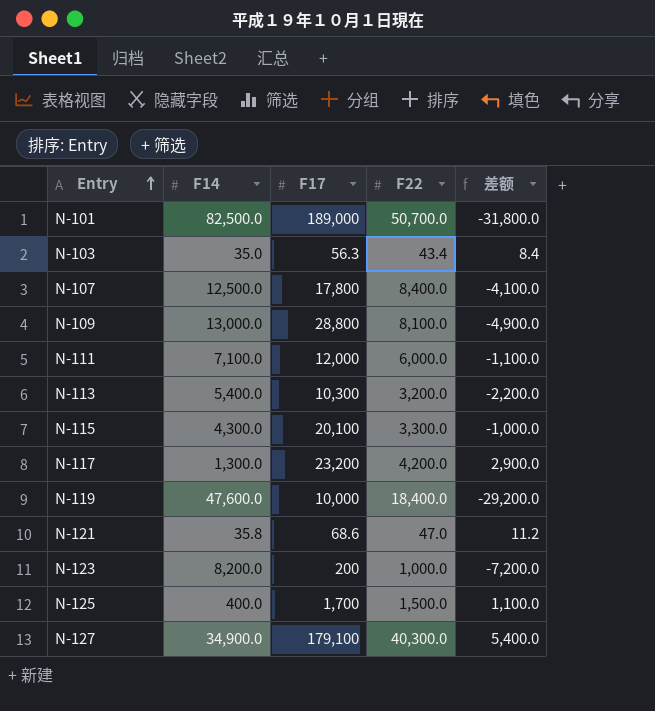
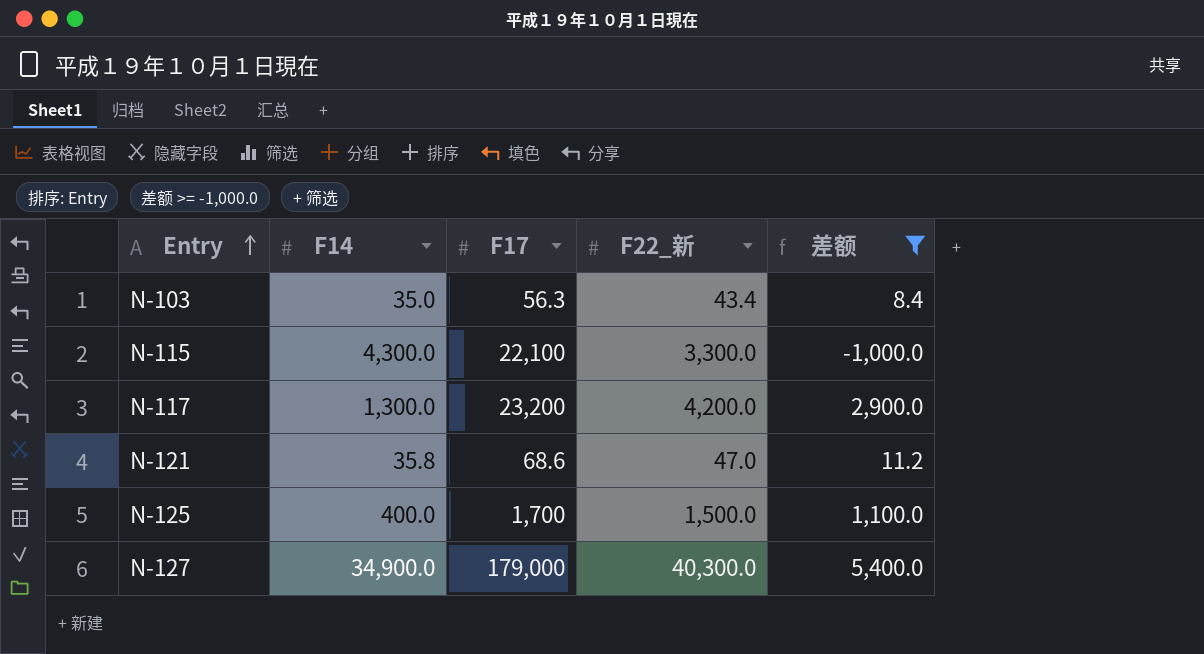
filter: none -> 差额 >= -1,000.0
column name: F22 -> F22_新
N-115 | F17: 20,100 -> 22,100
N-127 | F17: 179,100 -> 179,000

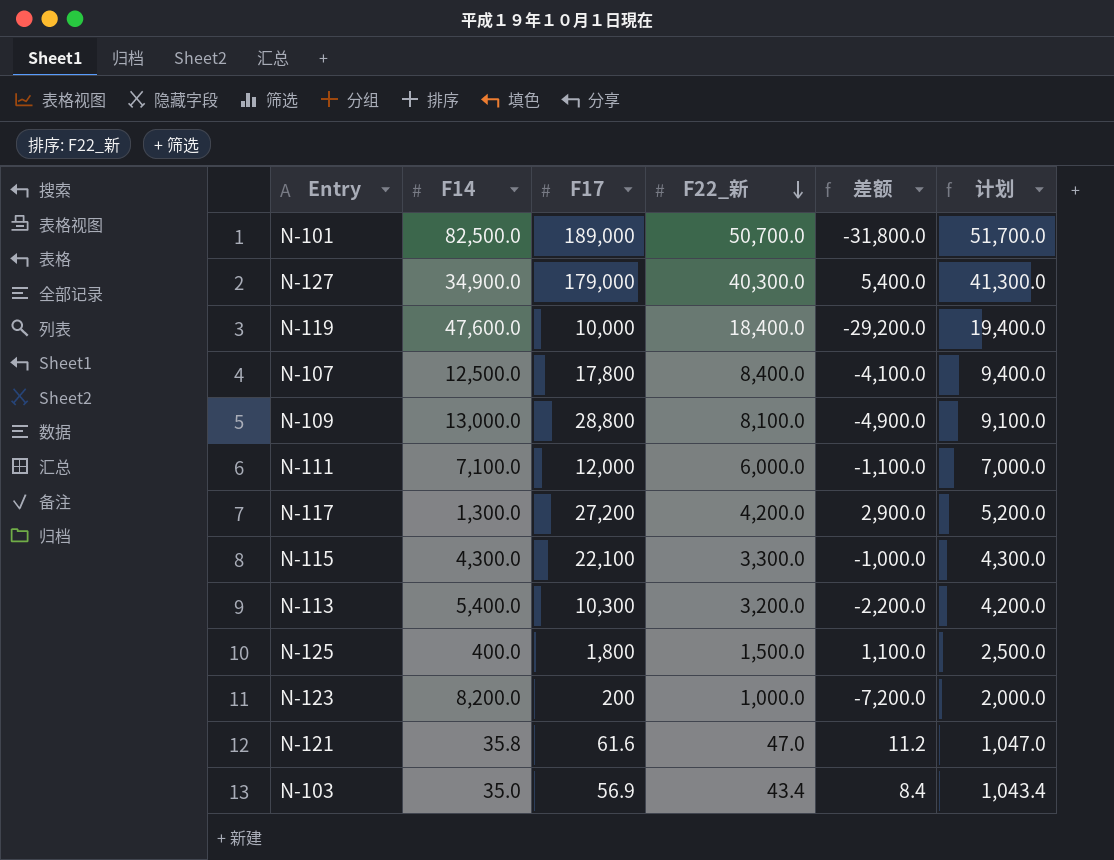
filter: 差额 >= -1,000.0 -> none
row order: Entry ascending -> F22_新 descending
column 计划 | formula: none -> [F22_新] + 1000
N-117 | F17: 23,200 -> 27,200
N-125 | F17: 1,700 -> 1,800
N-121 | F17: 68.6 -> 61.6
N-103 | F17: 56.3 -> 56.9

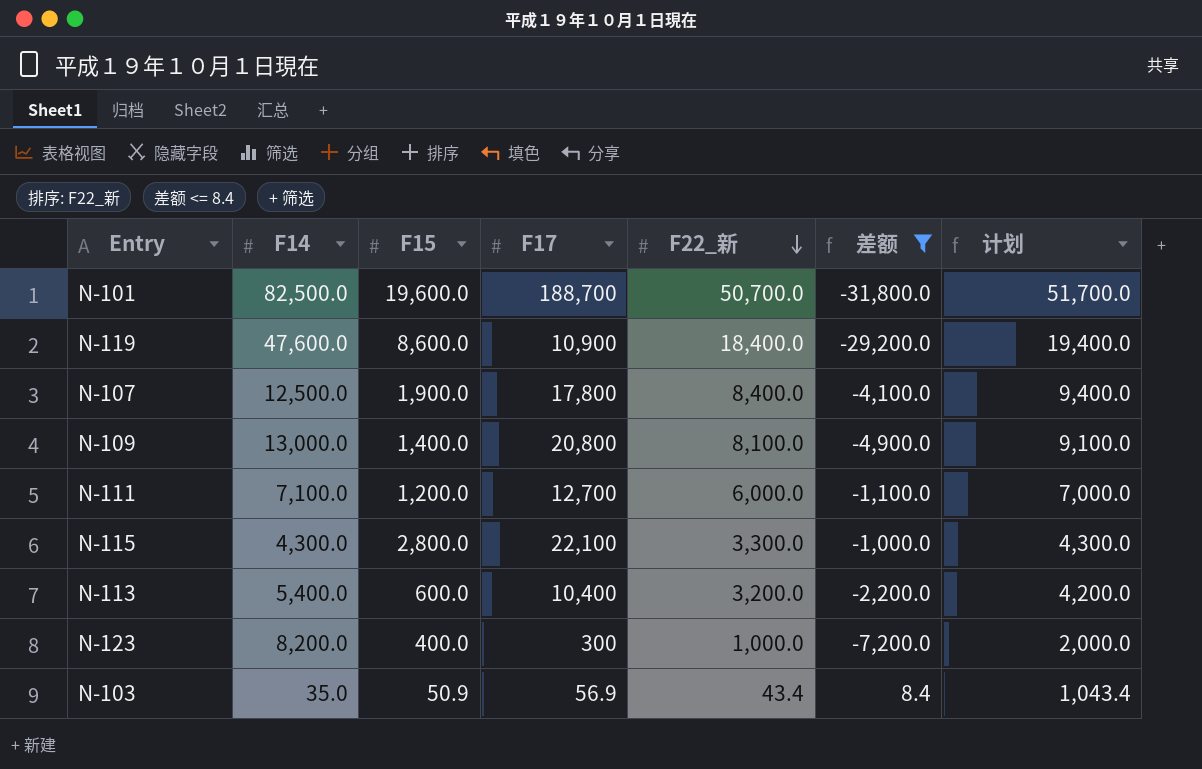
filter: none -> 差额 <= 8.4
column F15 | position: none -> 3
N-101 | F17: 189,000 -> 188,700
N-119 | F17: 10,000 -> 10,900
N-109 | F17: 28,800 -> 20,800
N-111 | F17: 12,000 -> 12,700
N-113 | F17: 10,300 -> 10,400
N-123 | F17: 200 -> 300

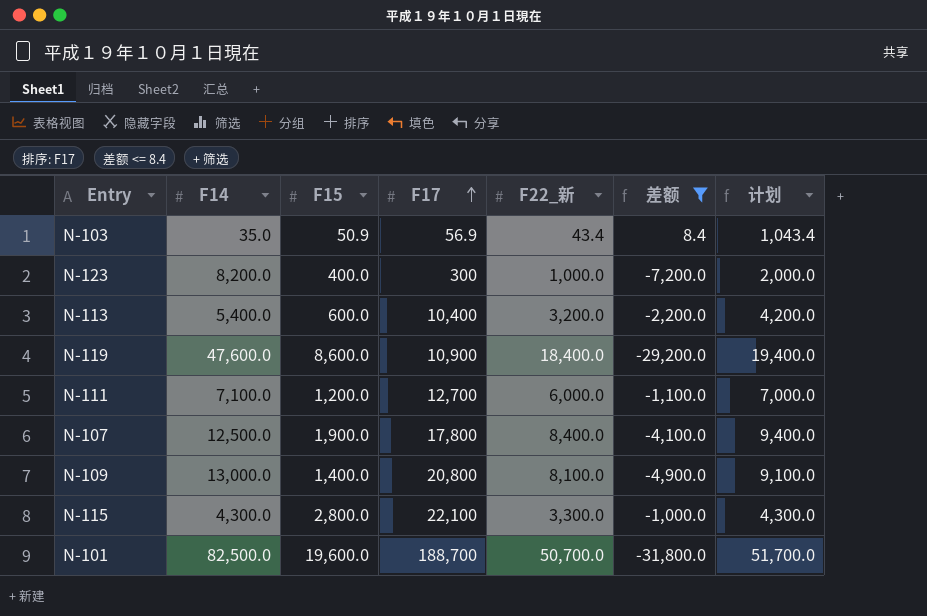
row order: F22_新 descending -> F17 ascending

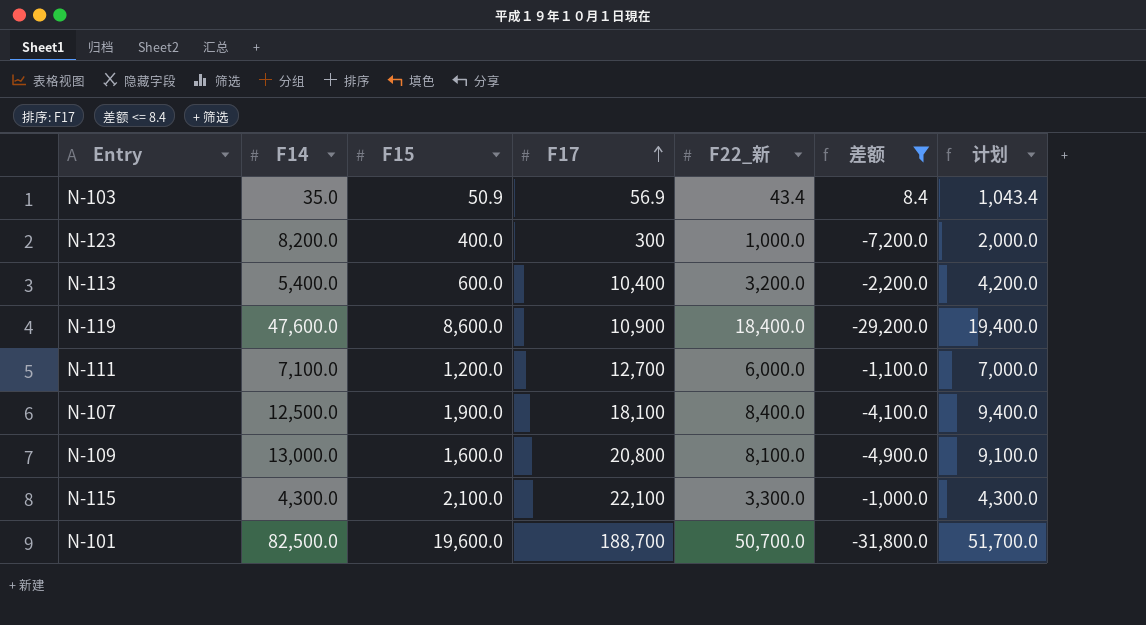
N-107 | F17: 17,800 -> 18,100
N-109 | F15: 1,400.0 -> 1,600.0
N-115 | F15: 2,800.0 -> 2,100.0

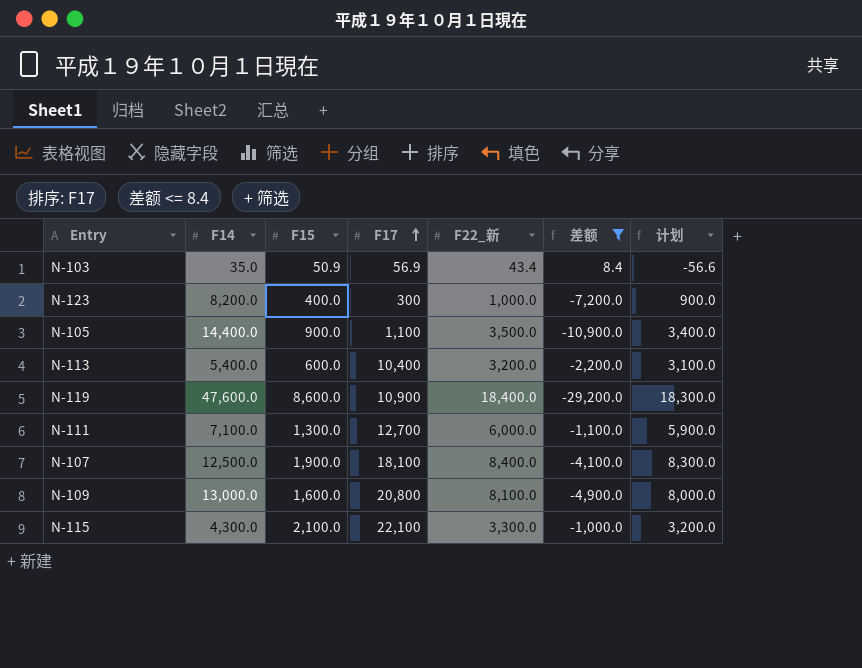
column 计划 | formula: [F22_新] + 1000 -> [F22_新] - 100
row N-101: 82,500.0 | 19,600.0 | 188,700 | 50,700.0 | -31,800.0 | 51,700.0 -> none
row N-105: none -> 14,400.0 | 900.0 | 1,100 | 3,500.0 | -10,900.0 | 3,400.0
N-111 | F15: 1,200.0 -> 1,300.0

